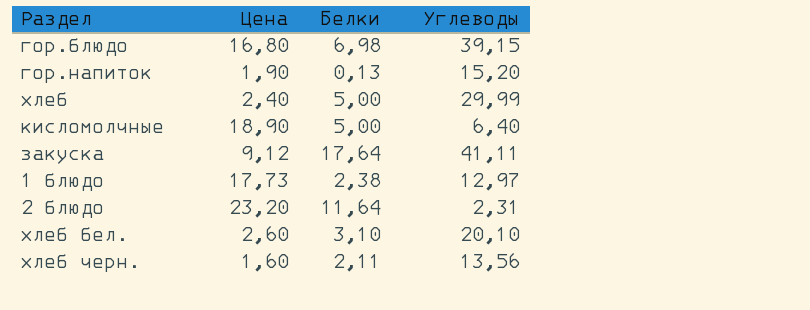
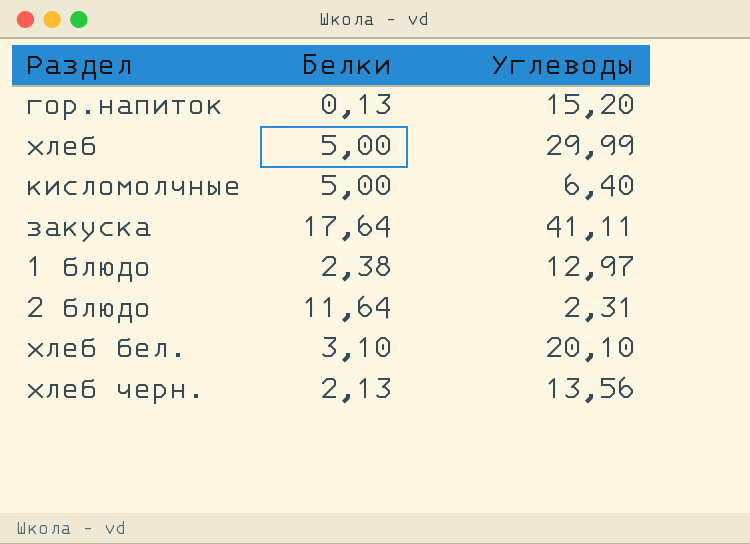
column Цена | position: 2 -> none
row гор.блюдо: 16,80 | 6,98 | 39,15 -> none
хлеб черн. | Белки: 2,11 -> 2,13

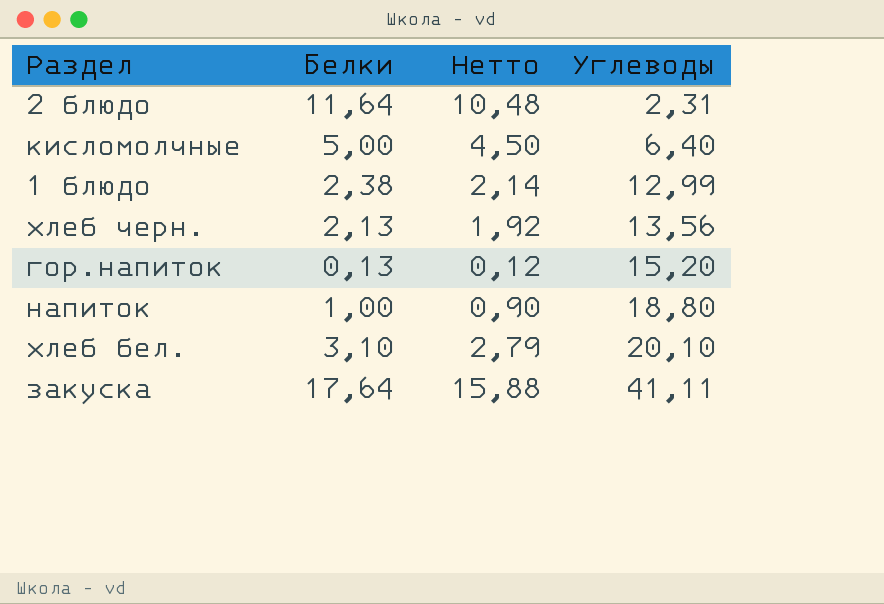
row order: none -> Углеводы ascending
column Нетто | formula: none -> [Белки] * 0,9
row хлеб: 5,00 | 29,99 -> none
1 блюдо | Углеводы: 12,97 -> 12,99
row напиток: none -> 1,00 | 0,90 | 18,80

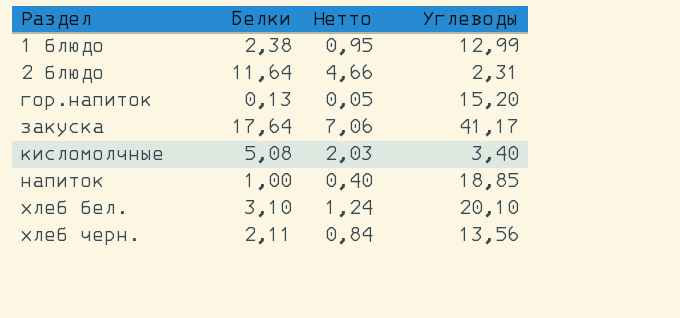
row order: Углеводы ascending -> Раздел ascending
column Нетто | formula: [Белки] * 0,9 -> [Белки] * 0,4
закуска | Углеводы: 41,11 -> 41,17
кисломолчные | Белки: 5,00 -> 5,08
кисломолчные | Углеводы: 6,40 -> 3,40
напиток | Углеводы: 18,80 -> 18,85
хлеб черн. | Белки: 2,13 -> 2,11

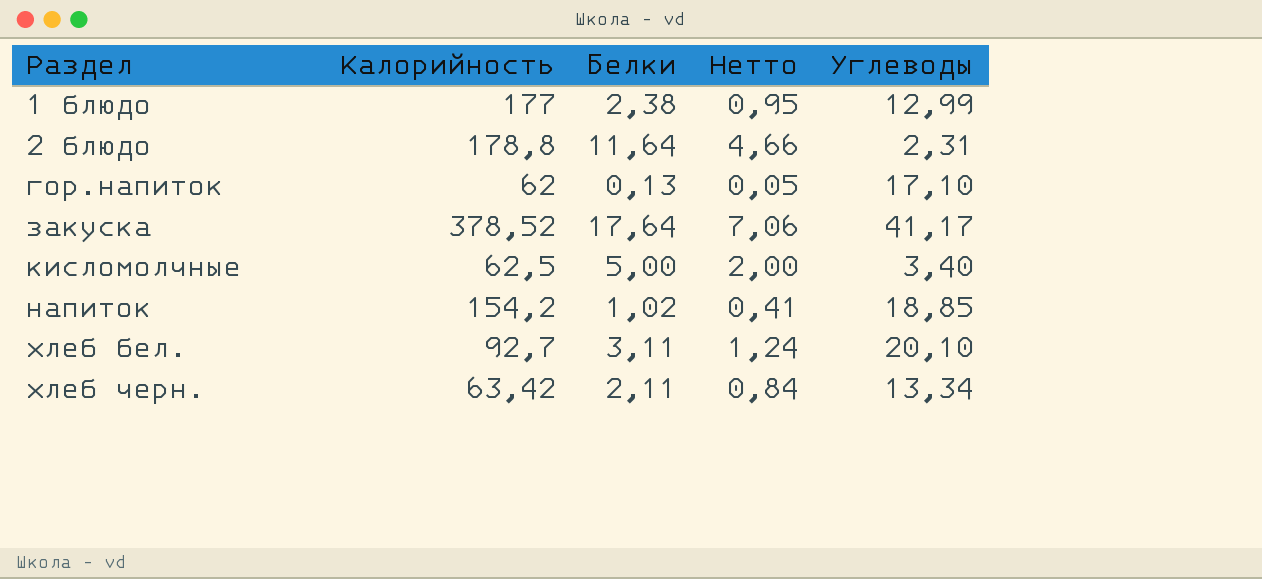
column Калорийность | position: none -> 2
гор.напиток | Углеводы: 15,20 -> 17,10
кисломолчные | Белки: 5,08 -> 5,00
кисломолчные | Нетто: 2,03 -> 2,00
напиток | Белки: 1,00 -> 1,02
напиток | Нетто: 0,40 -> 0,41
хлеб бел. | Белки: 3,10 -> 3,11
хлеб черн. | Углеводы: 13,56 -> 13,34

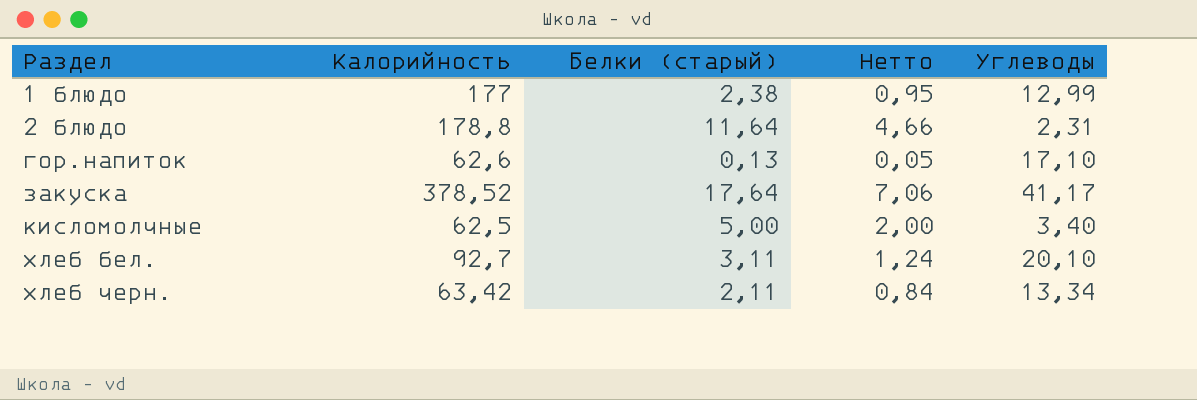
column name: Белки -> Белки (старый)
row напиток: 154,2 | 1,02 | 0,41 | 18,85 -> none
гор.напиток | Калорийность: 62 -> 62,6

